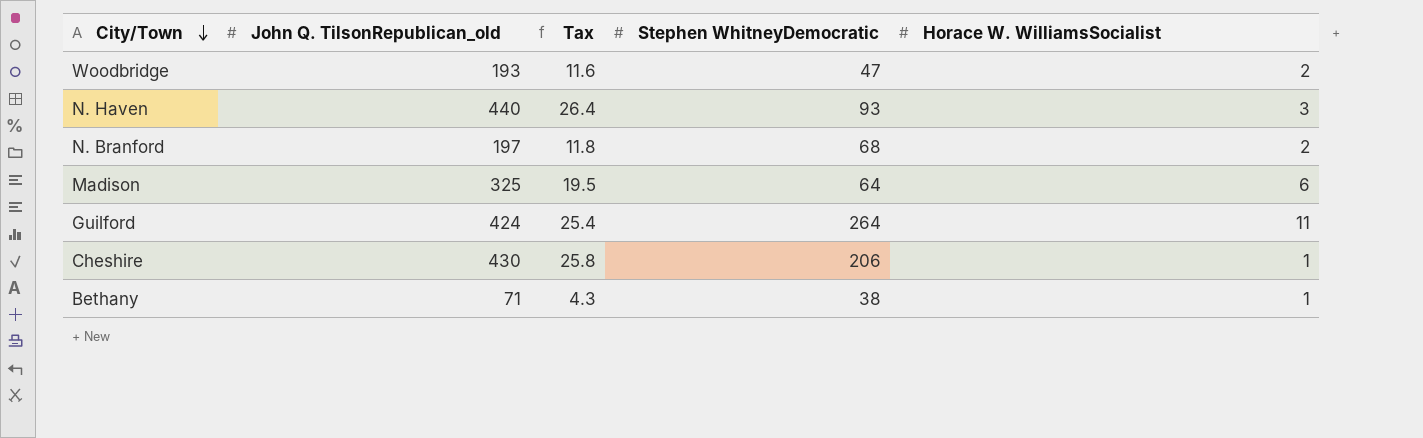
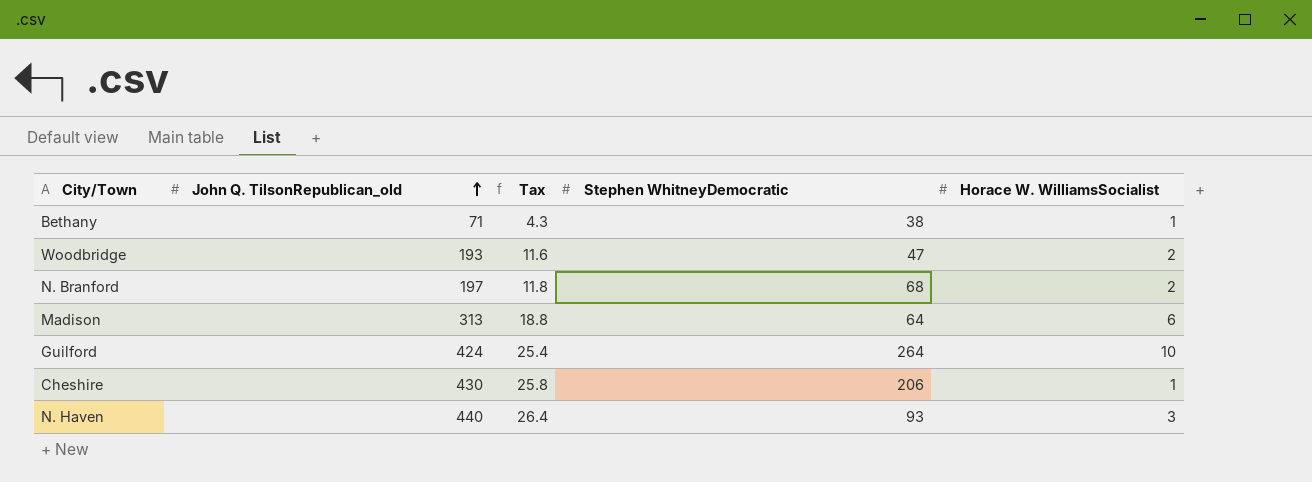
row order: City/Town descending -> John Q. TilsonRepublican_old ascending
Madison | John Q. TilsonRepublican_old: 325 -> 313
Madison | Tax: 19.5 -> 18.8
Guilford | Horace W. WilliamsSocialist: 11 -> 10

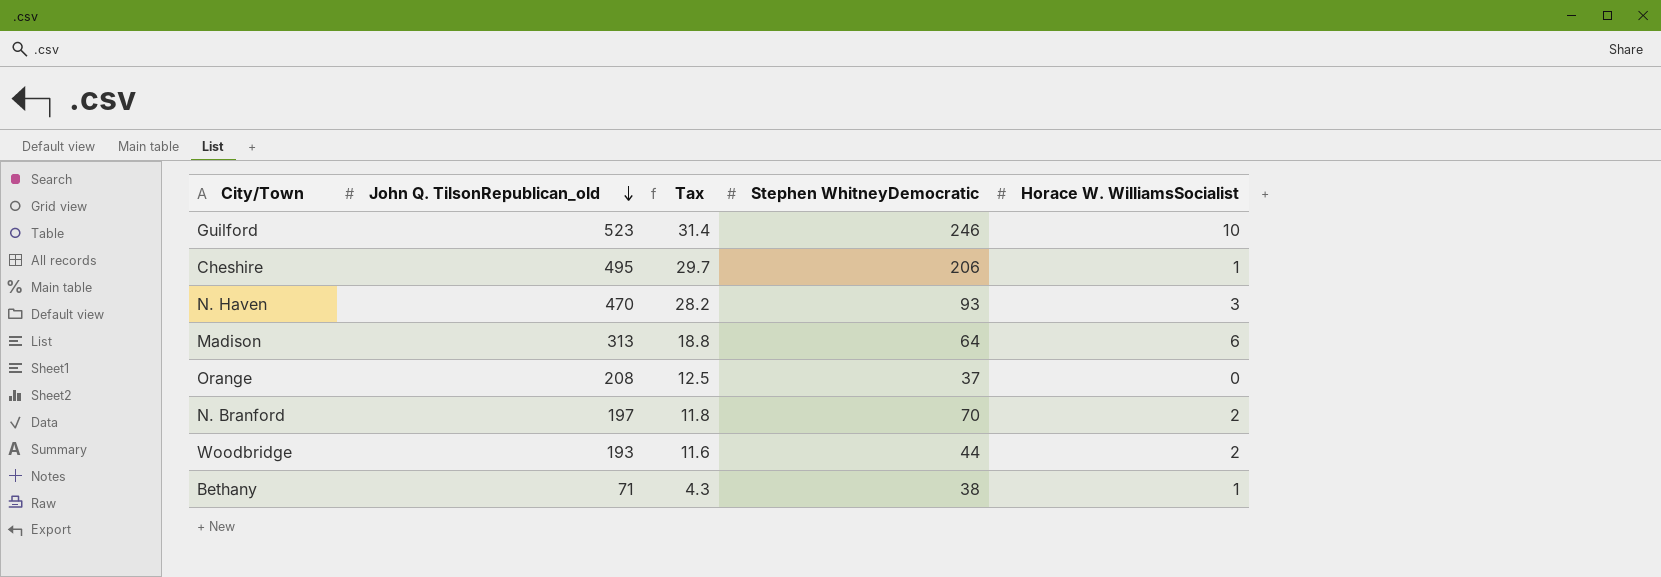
row order: John Q. TilsonRepublican_old ascending -> John Q. TilsonRepublican_old descending
Guilford | John Q. TilsonRepublican_old: 424 -> 523
Guilford | Tax: 25.4 -> 31.4
Guilford | Stephen WhitneyDemocratic: 264 -> 246
Cheshire | John Q. TilsonRepublican_old: 430 -> 495
Cheshire | Tax: 25.8 -> 29.7
N. Haven | John Q. TilsonRepublican_old: 440 -> 470
N. Haven | Tax: 26.4 -> 28.2
row Orange: none -> 208 | 12.5 | 37 | 0
N. Branford | Stephen WhitneyDemocratic: 68 -> 70
Woodbridge | Stephen WhitneyDemocratic: 47 -> 44

